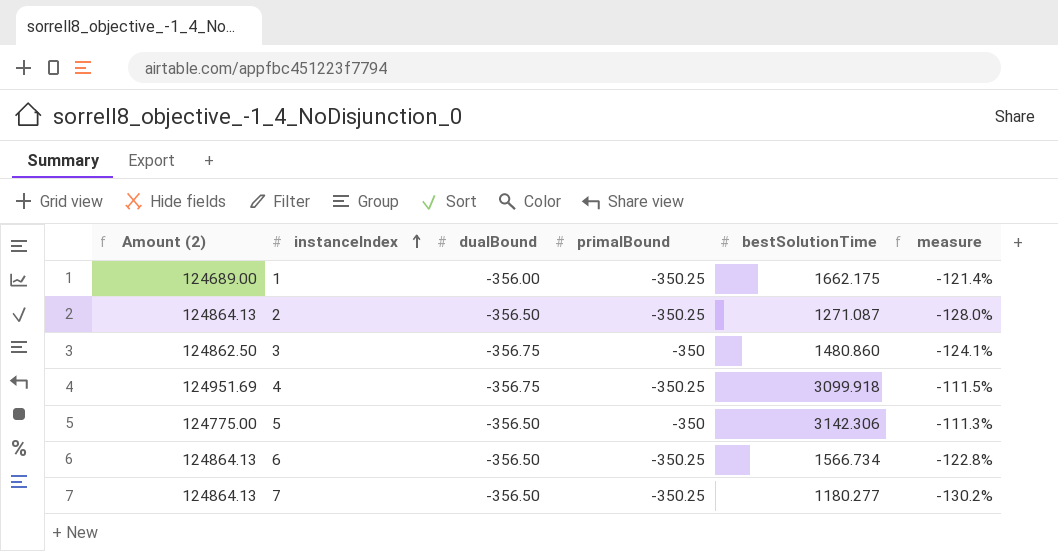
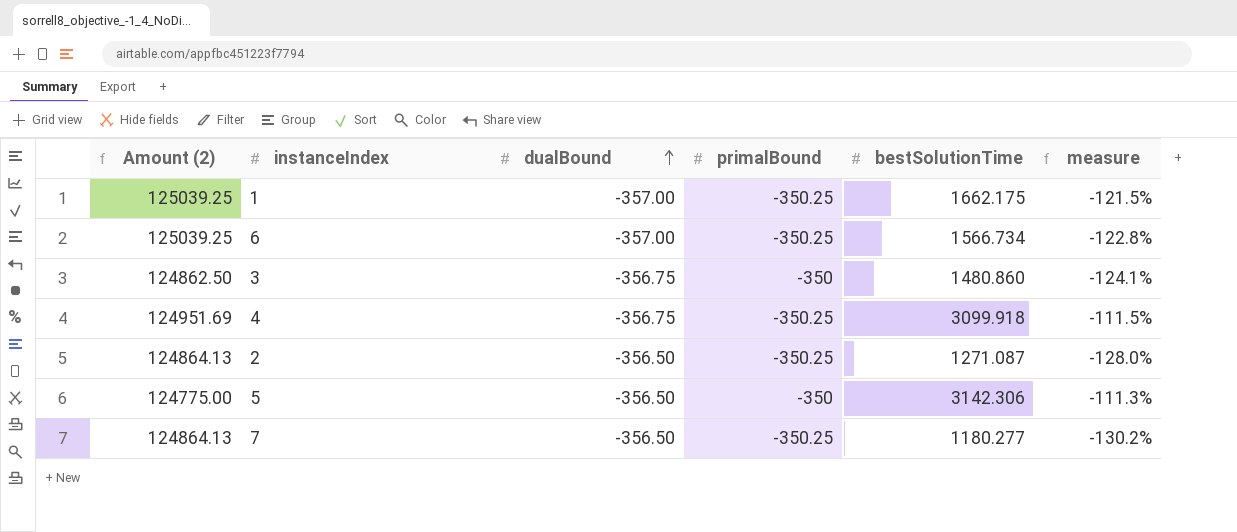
row order: instanceIndex ascending -> dualBound ascending
1 | Amount (2): 124689.00 -> 125039.25
1 | dualBound: -356.00 -> -357.00
1 | measure: -121.4% -> -121.5%
6 | Amount (2): 124864.13 -> 125039.25
6 | dualBound: -356.50 -> -357.00

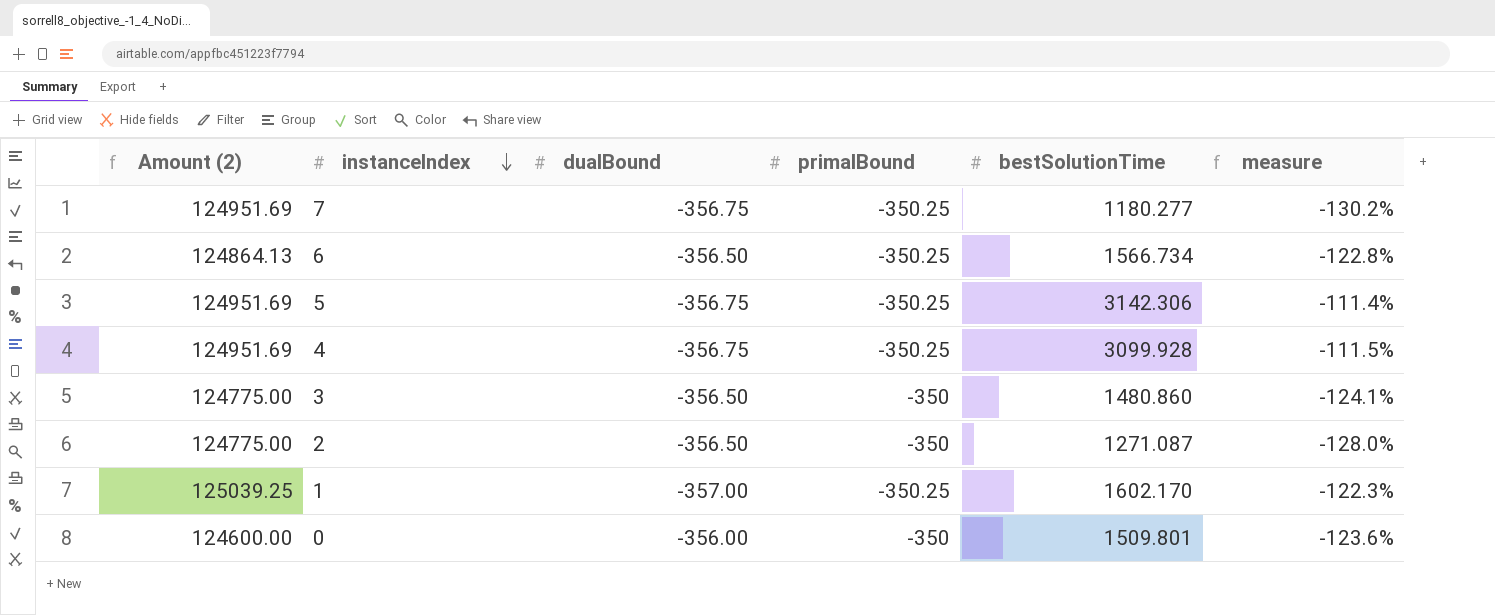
row order: dualBound ascending -> instanceIndex descending
7 | Amount (2): 124864.13 -> 124951.69
7 | dualBound: -356.50 -> -356.75
6 | Amount (2): 125039.25 -> 124864.13
6 | dualBound: -357.00 -> -356.50
5 | Amount (2): 124775.00 -> 124951.69
5 | dualBound: -356.50 -> -356.75
5 | primalBound: -350 -> -350.25
5 | measure: -111.3% -> -111.4%
4 | bestSolutionTime: 3099.918 -> 3099.928
3 | Amount (2): 124862.50 -> 124775.00
3 | dualBound: -356.75 -> -356.50
2 | Amount (2): 124864.13 -> 124775.00
2 | primalBound: -350.25 -> -350
1 | bestSolutionTime: 1662.175 -> 1602.170
1 | measure: -121.5% -> -122.3%
row 0: none -> 124600.00 | -356.00 | -350 | 1509.801 | -123.6%

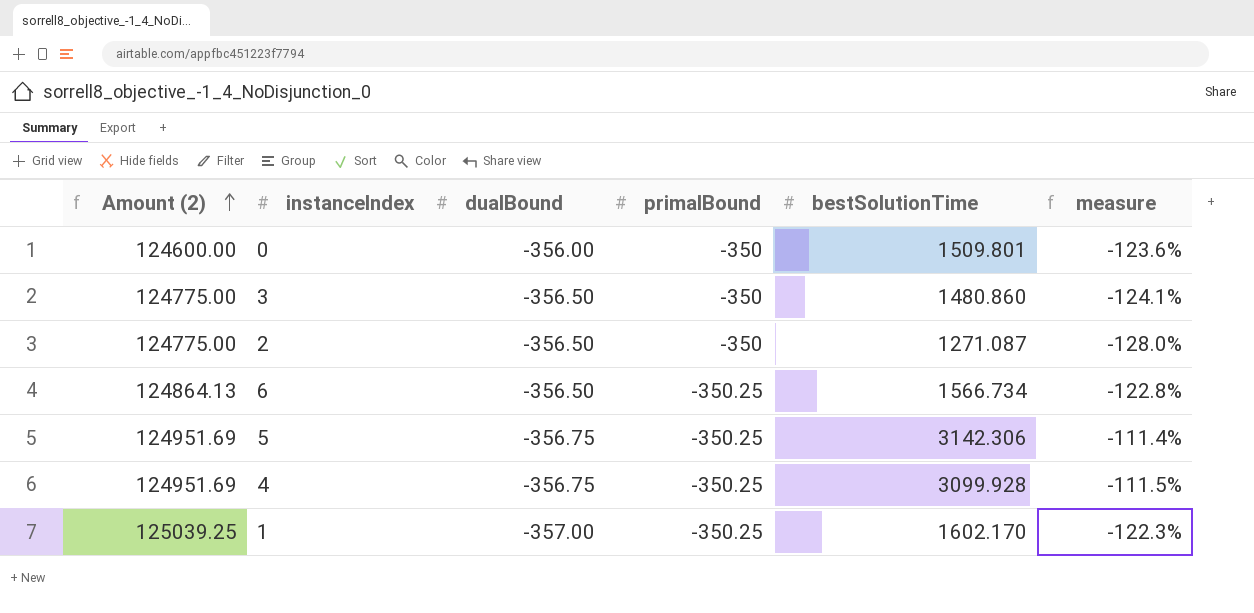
row order: instanceIndex descending -> Amount (2) ascending
row 7: 124951.69 | -356.75 | -350.25 | 1180.277 | -130.2% -> none

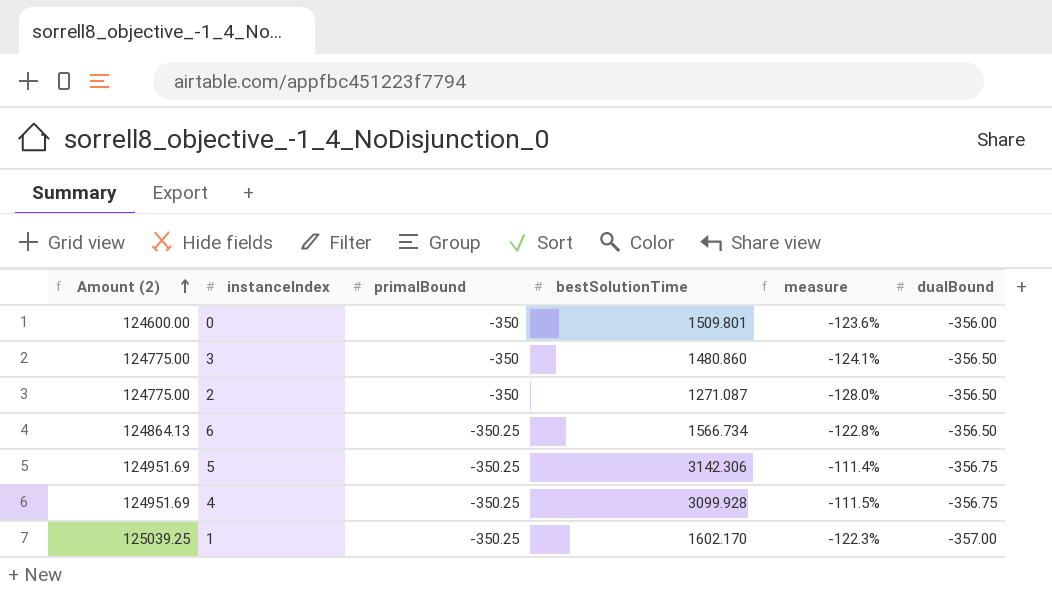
column dualBound | position: 3 -> 6

